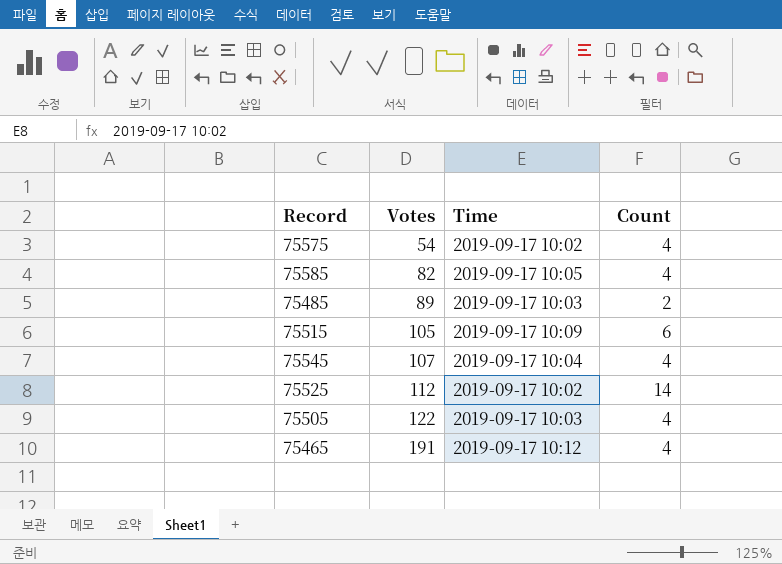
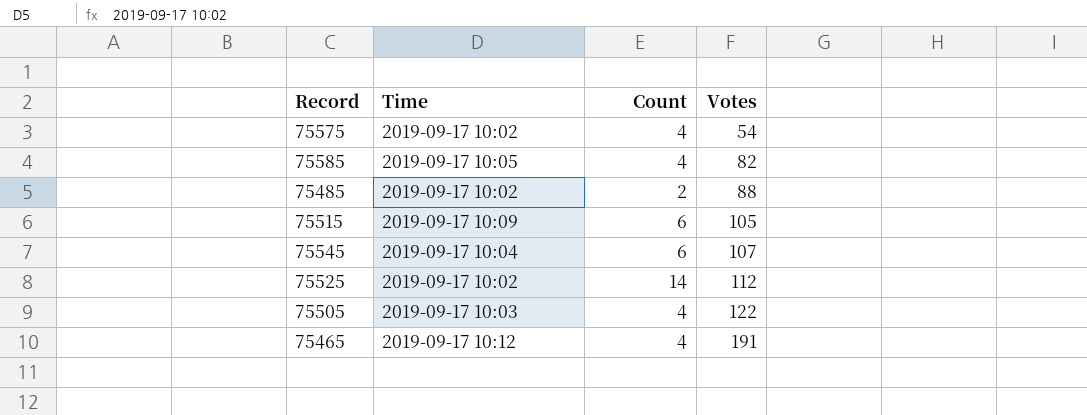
column Votes | position: 2 -> 4
75485 | Time: 2019-09-17 10:03 -> 2019-09-17 10:02
75485 | Votes: 89 -> 88
75545 | Count: 4 -> 6

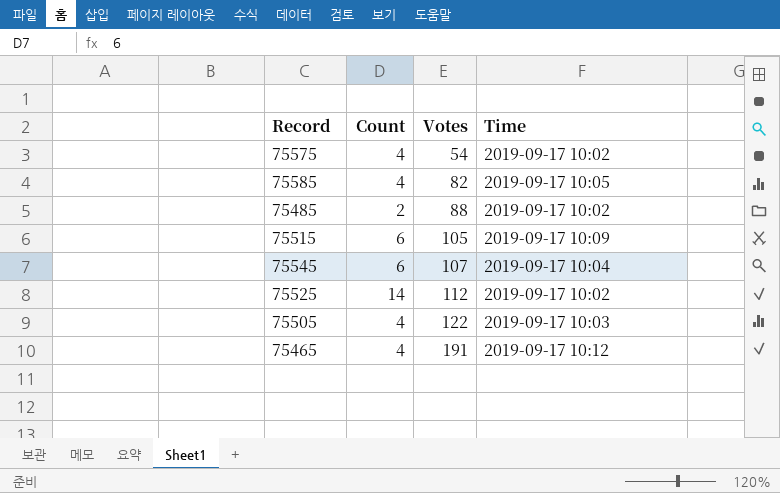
column Time | position: 2 -> 4

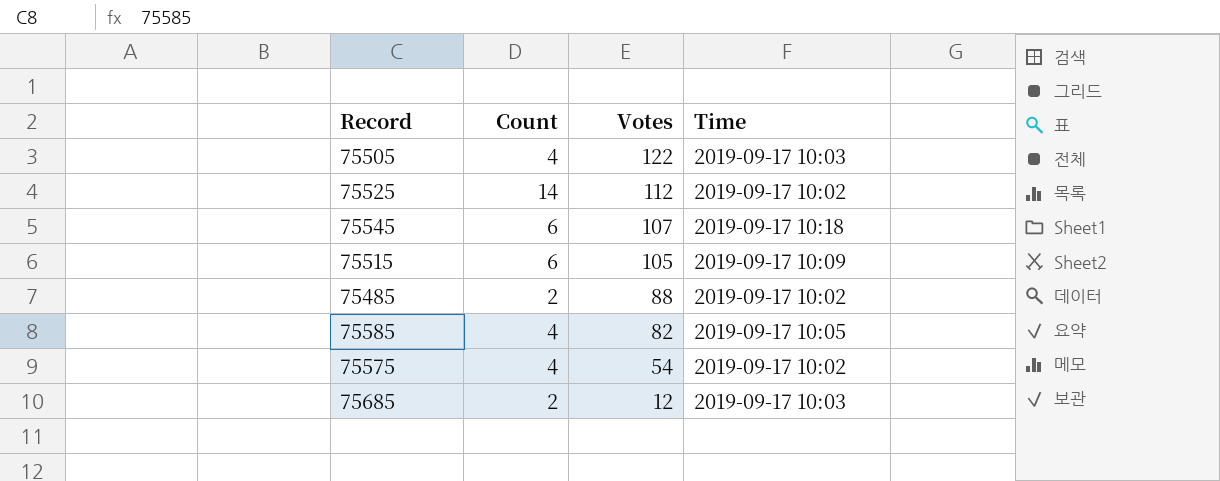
row order: Votes ascending -> Votes descending
row 75465: 4 | 191 | 2019-09-17 10:12 -> none
75545 | Time: 2019-09-17 10:04 -> 2019-09-17 10:18
row 75685: none -> 2 | 12 | 2019-09-17 10:03

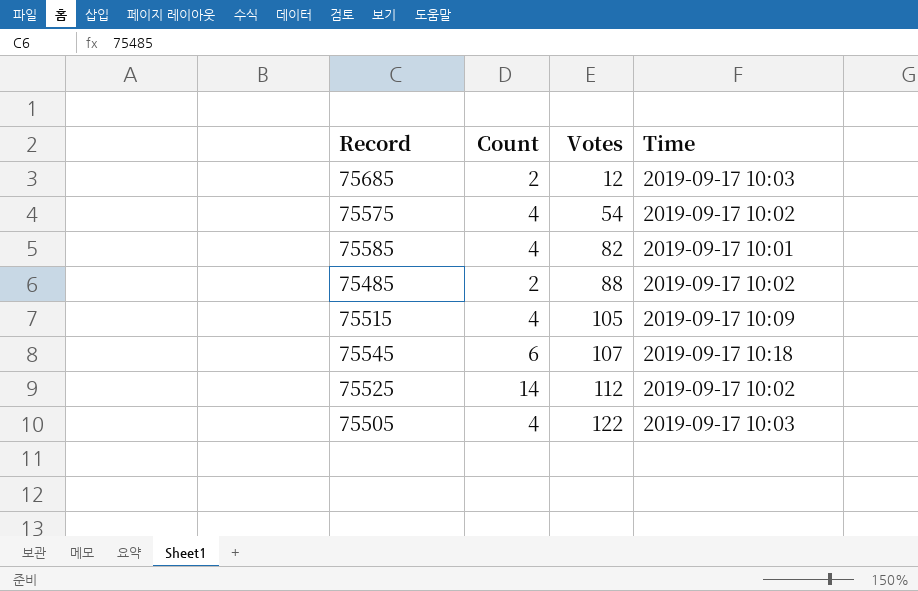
row order: Votes descending -> Votes ascending
75585 | Time: 2019-09-17 10:05 -> 2019-09-17 10:01
75515 | Count: 6 -> 4

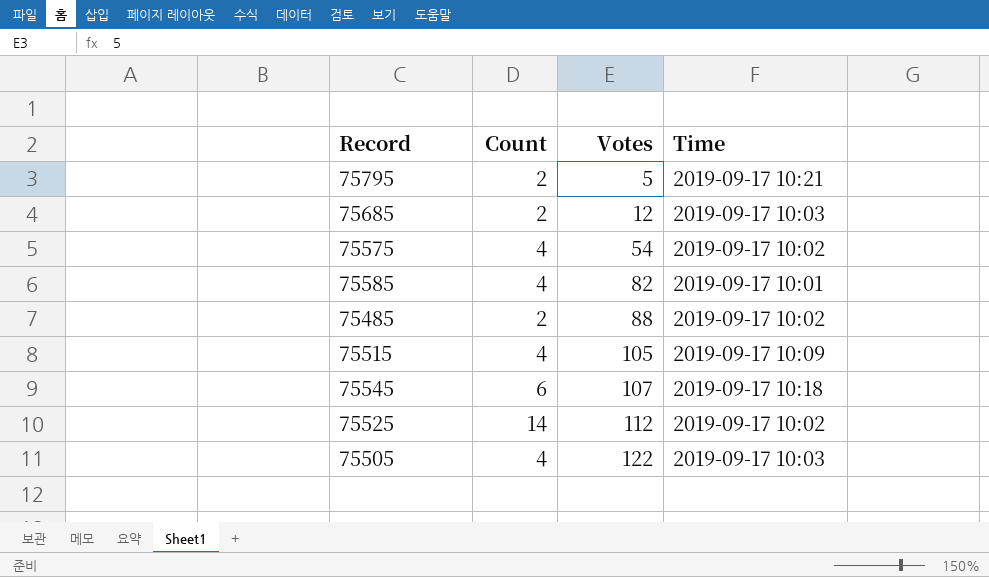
row 75795: none -> 2 | 5 | 2019-09-17 10:21

